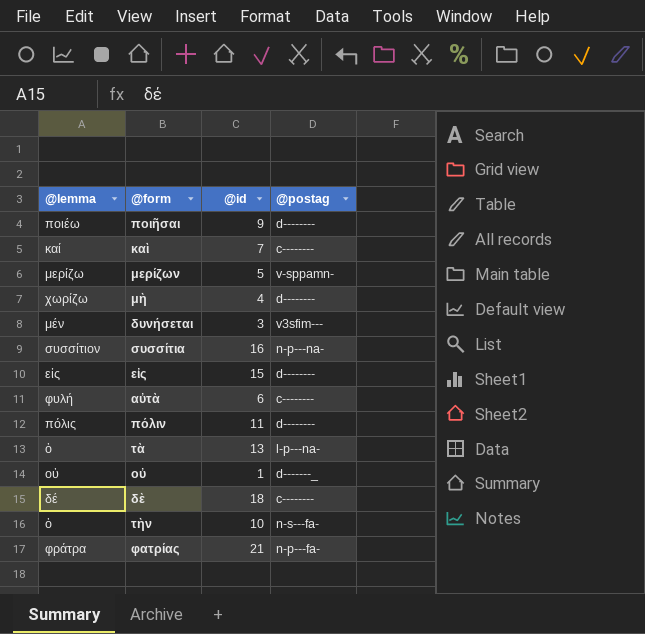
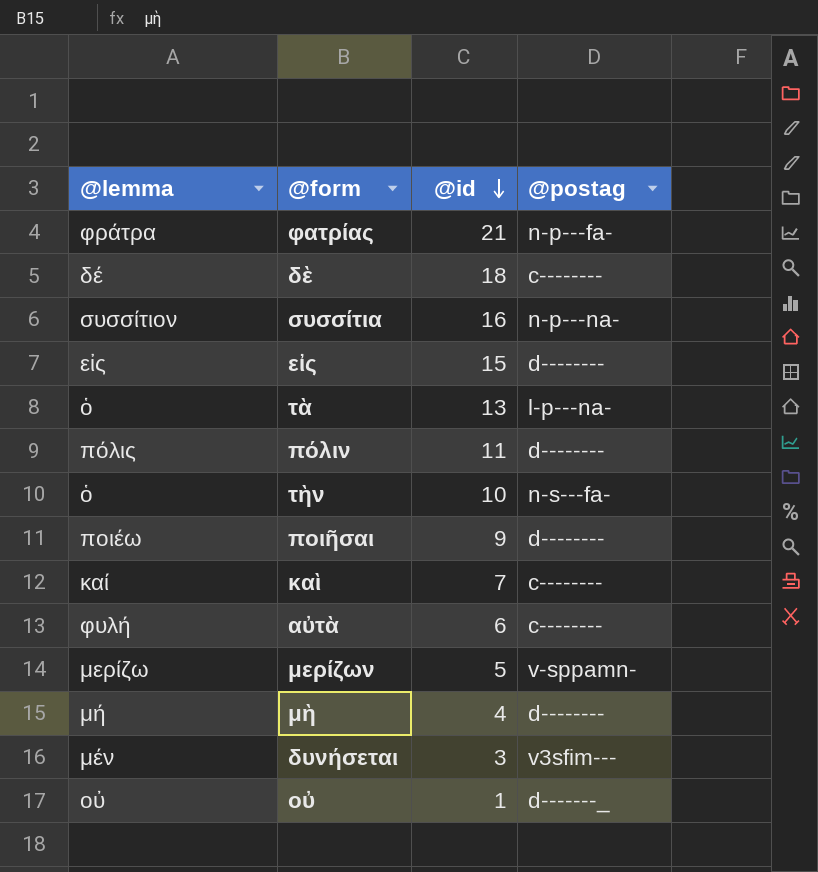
row order: none -> @id descending
μὴ | @lemma: χωρίζω -> μή

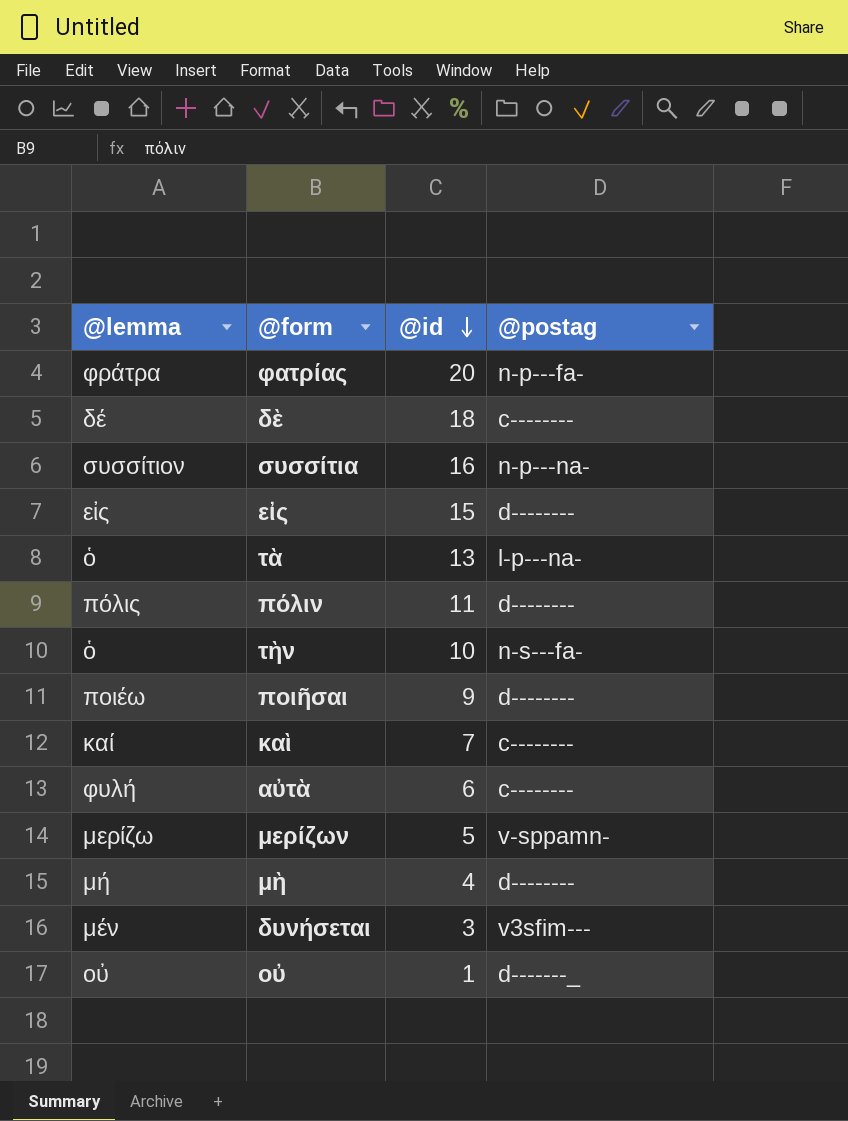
φατρίας | @id: 21 -> 20

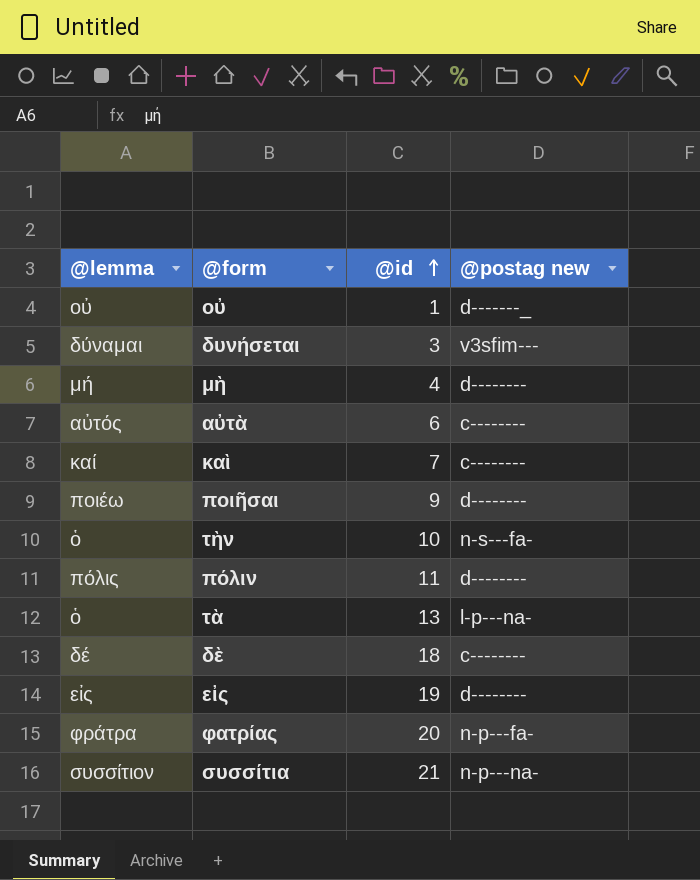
row order: @id descending -> @id ascending
column name: @postag -> @postag new
row μερίζων: μερίζω | 5 | v-sppamn- -> none
δυνήσεται | @lemma: μέν -> δύναμαι
αὐτὰ | @lemma: φυλή -> αὐτός
εἰς | @id: 15 -> 19
συσσίτια | @id: 16 -> 21

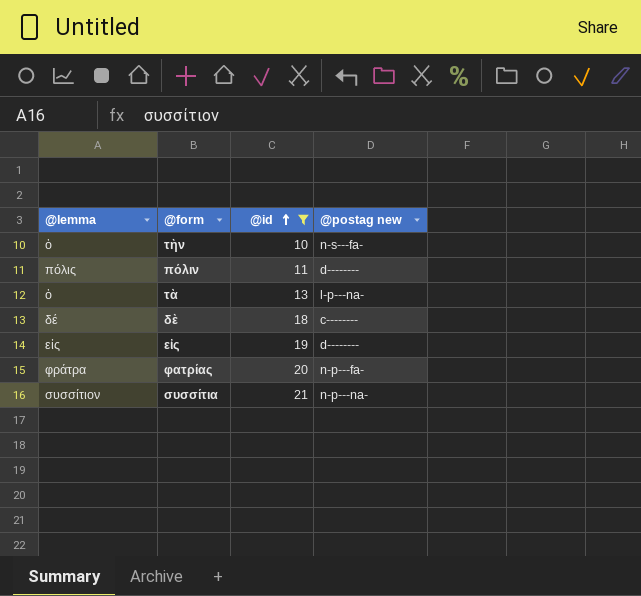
filter: none -> @id >= 10

